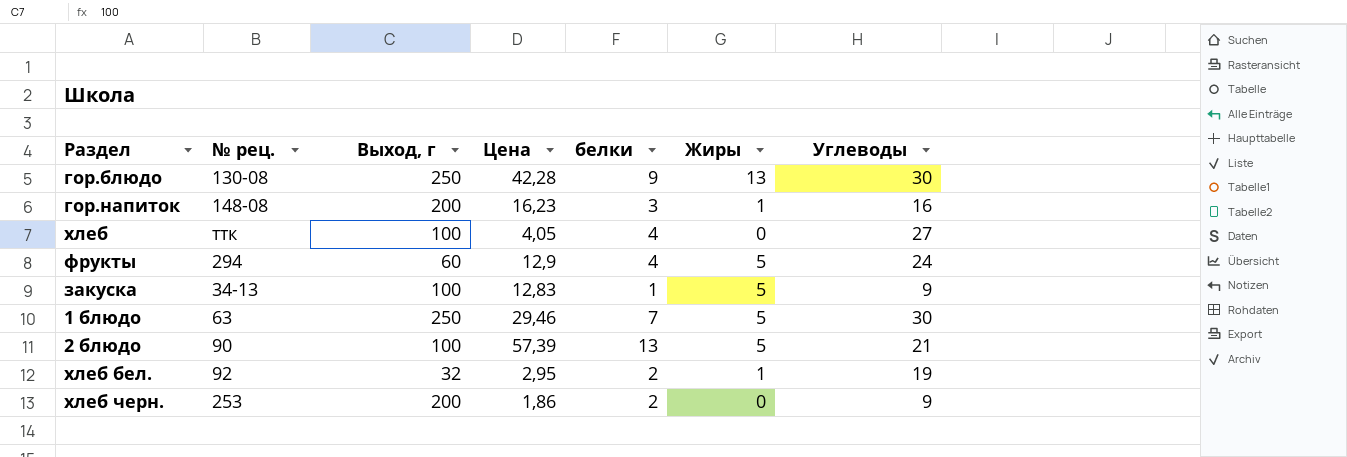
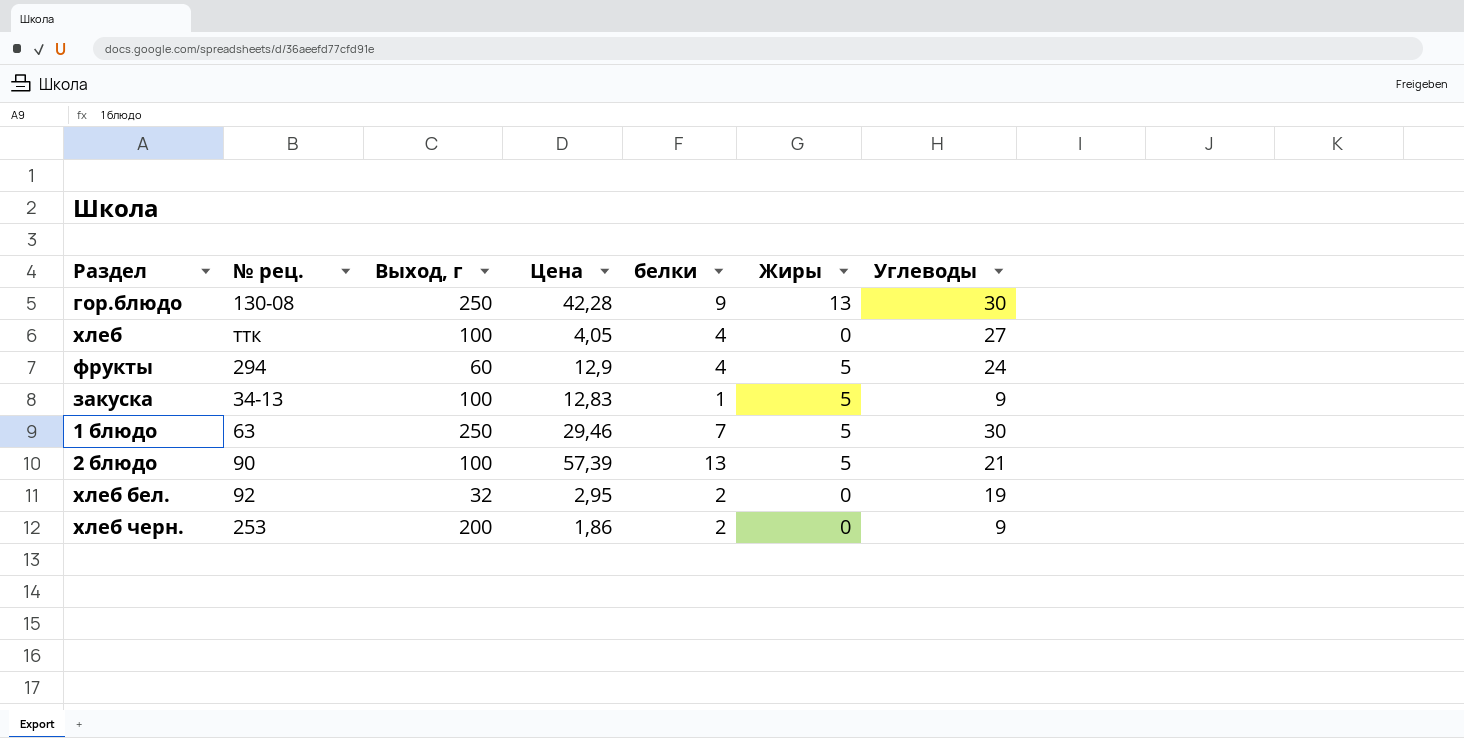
row гор.напиток: 148-08 | 200 | 16,23 | 3 | 1 | 16 -> none
хлеб бел. | Жиры: 1 -> 0

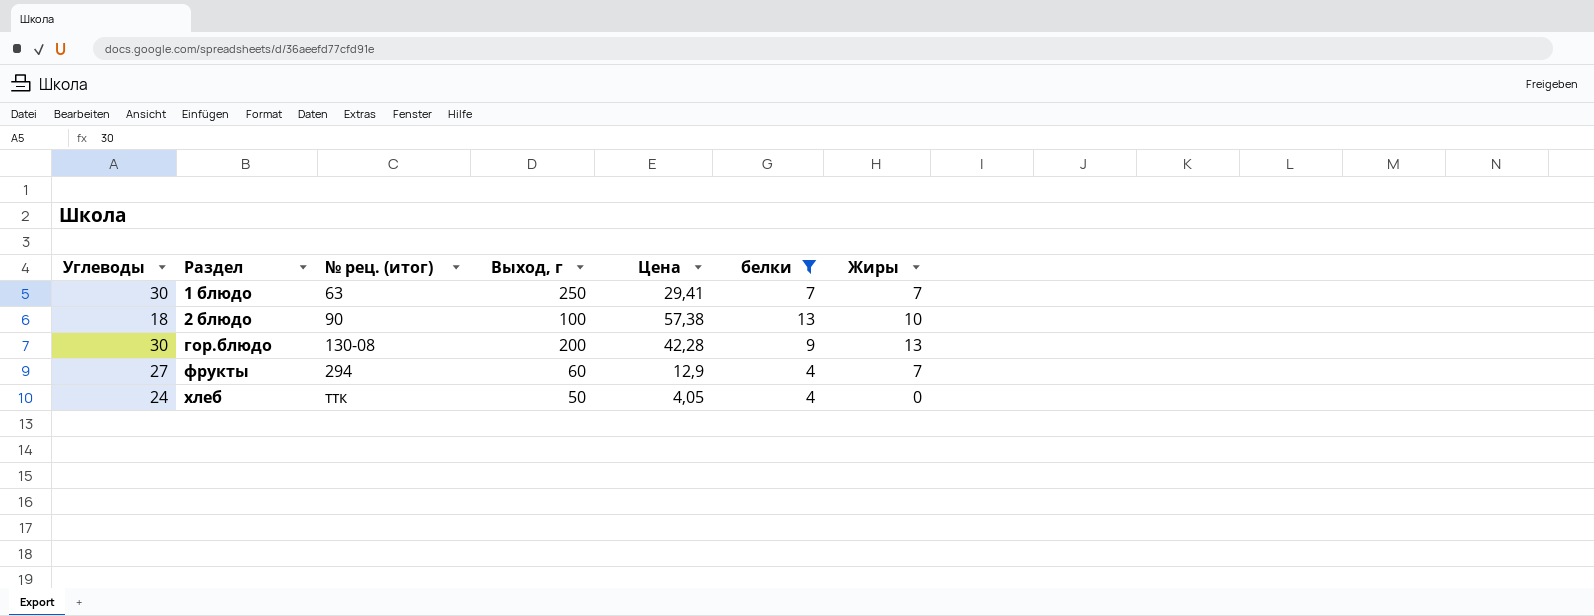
filter: none -> белки >= 4
row order: none -> Раздел ascending
column Углеводы | position: 7 -> 1
column name: № рец. -> № рец. (итог)
1 блюдо | Цена: 29,46 -> 29,41
1 блюдо | Жиры: 5 -> 7
2 блюдо | Углеводы: 21 -> 18
2 блюдо | Цена: 57,39 -> 57,38
2 блюдо | Жиры: 5 -> 10
гор.блюдо | Выход, г: 250 -> 200
фрукты | Углеводы: 24 -> 27
фрукты | Жиры: 5 -> 7
хлеб | Углеводы: 27 -> 24
хлеб | Выход, г: 100 -> 50

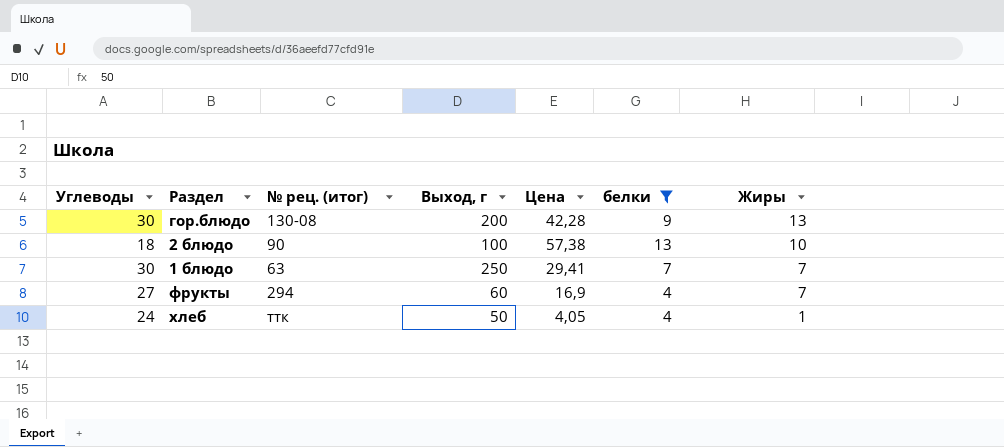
row order: Раздел ascending -> Жиры descending
фрукты | Цена: 12,9 -> 16,9
хлеб | Жиры: 0 -> 1

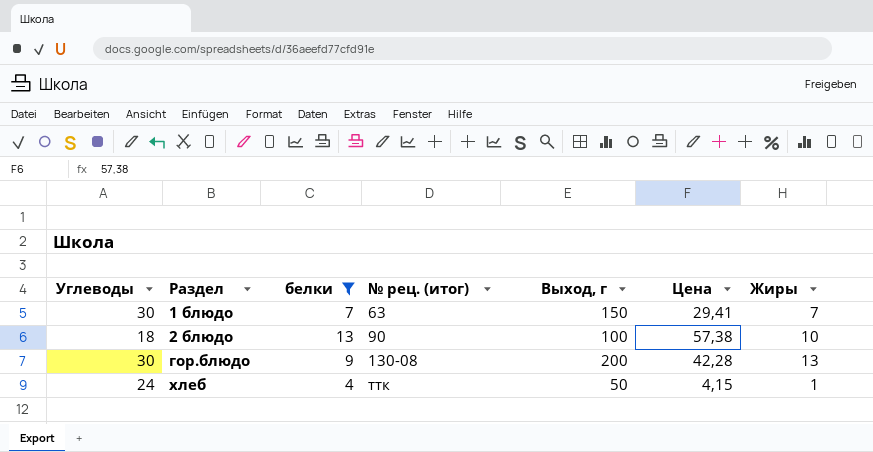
row order: Жиры descending -> Раздел ascending
column белки | position: 6 -> 3
row фрукты: 27 | 294 | 60 | 16,9 | 4 | 7 -> none
1 блюдо | Выход, г: 250 -> 150
хлеб | Цена: 4,05 -> 4,15

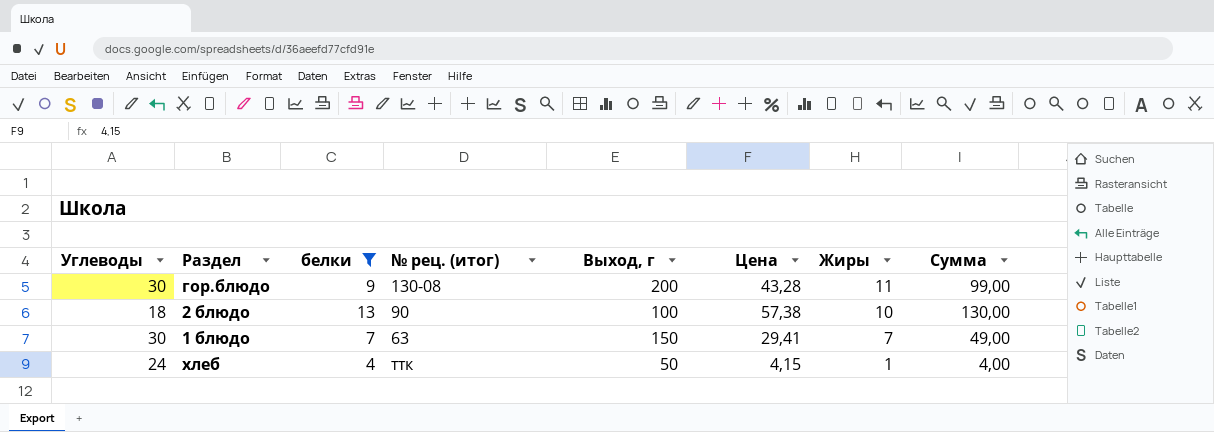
row order: Раздел ascending -> Жиры descending
column Сумма | formula: none -> [белки] * [Жиры]
гор.блюдо | Цена: 42,28 -> 43,28
гор.блюдо | Жиры: 13 -> 11

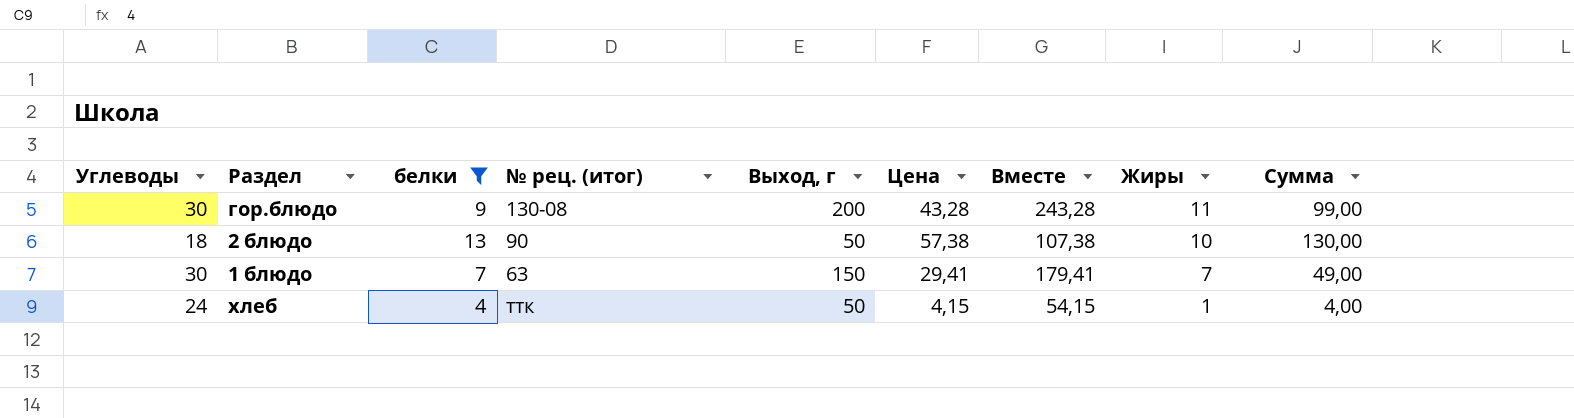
column Вместе | formula: none -> [Выход, г] + [Цена]
2 блюдо | Выход, г: 100 -> 50

